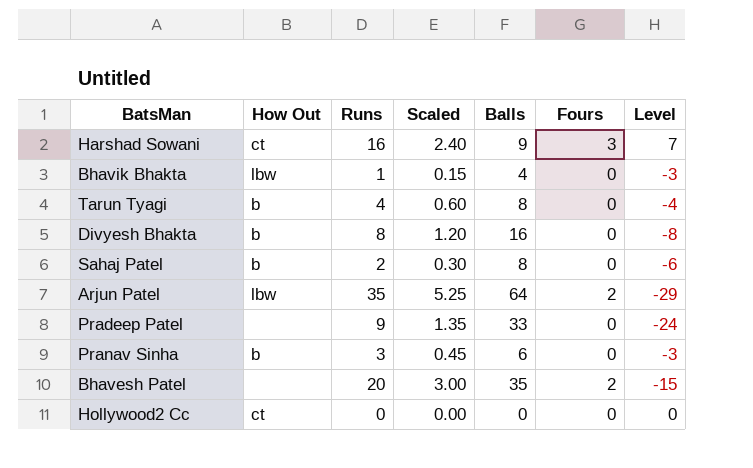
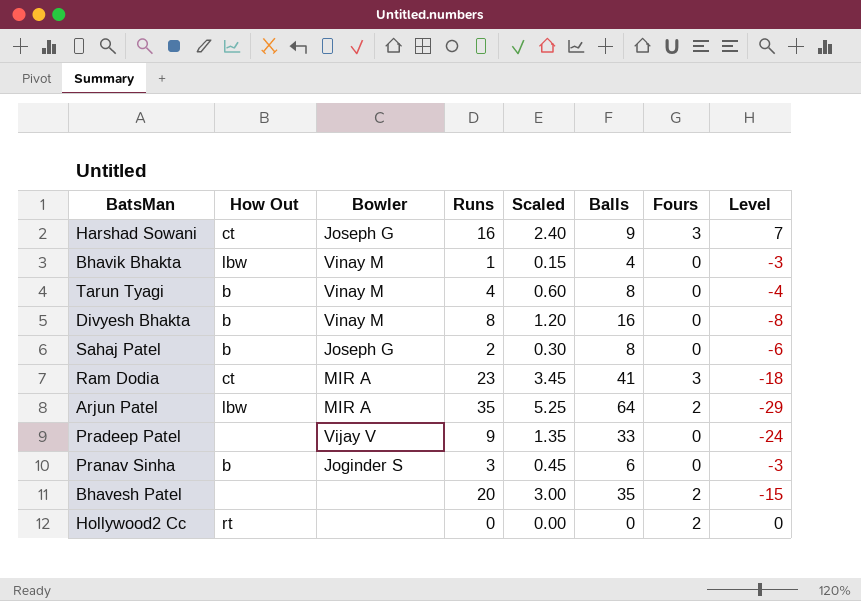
column Bowler | position: none -> 3
row Ram Dodia: none -> ct | MIR A | 23 | 3.45 | 41 | 3 | -18
Hollywood2 Cc | How Out: ct -> rt
Hollywood2 Cc | Fours: 0 -> 2

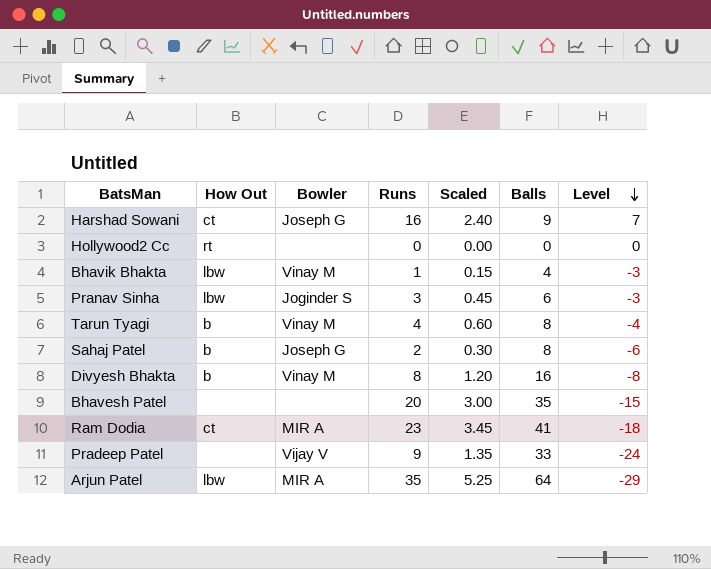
row order: none -> Level descending
column Fours | position: 7 -> none
Pranav Sinha | How Out: b -> lbw

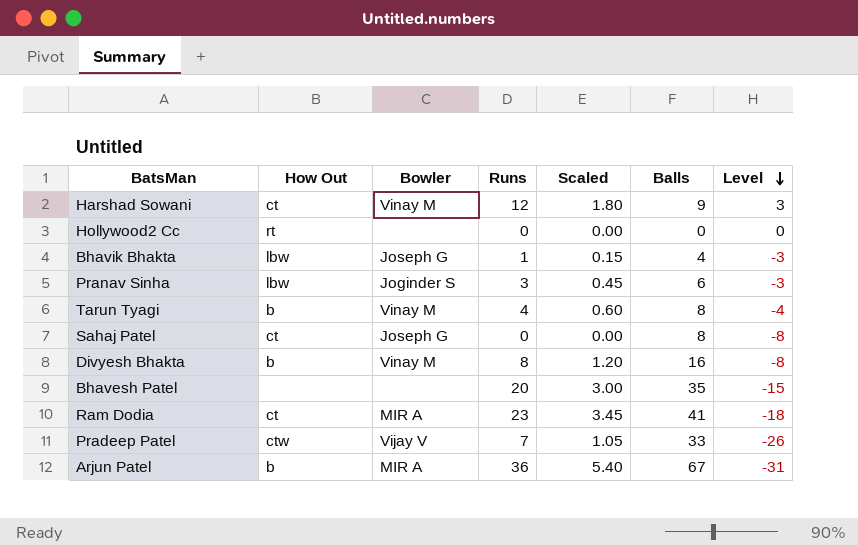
Harshad Sowani | Bowler: Joseph G -> Vinay M
Harshad Sowani | Runs: 16 -> 12
Harshad Sowani | Scaled: 2.40 -> 1.80
Harshad Sowani | Level: 7 -> 3
Bhavik Bhakta | Bowler: Vinay M -> Joseph G
Sahaj Patel | How Out: b -> ct
Sahaj Patel | Runs: 2 -> 0
Sahaj Patel | Scaled: 0.30 -> 0.00
Sahaj Patel | Level: -6 -> -8
Pradeep Patel | How Out: none -> ctw
Pradeep Patel | Runs: 9 -> 7
Pradeep Patel | Scaled: 1.35 -> 1.05
Pradeep Patel | Level: -24 -> -26
Arjun Patel | How Out: lbw -> b
Arjun Patel | Runs: 35 -> 36
Arjun Patel | Scaled: 5.25 -> 5.40
Arjun Patel | Balls: 64 -> 67
Arjun Patel | Level: -29 -> -31

